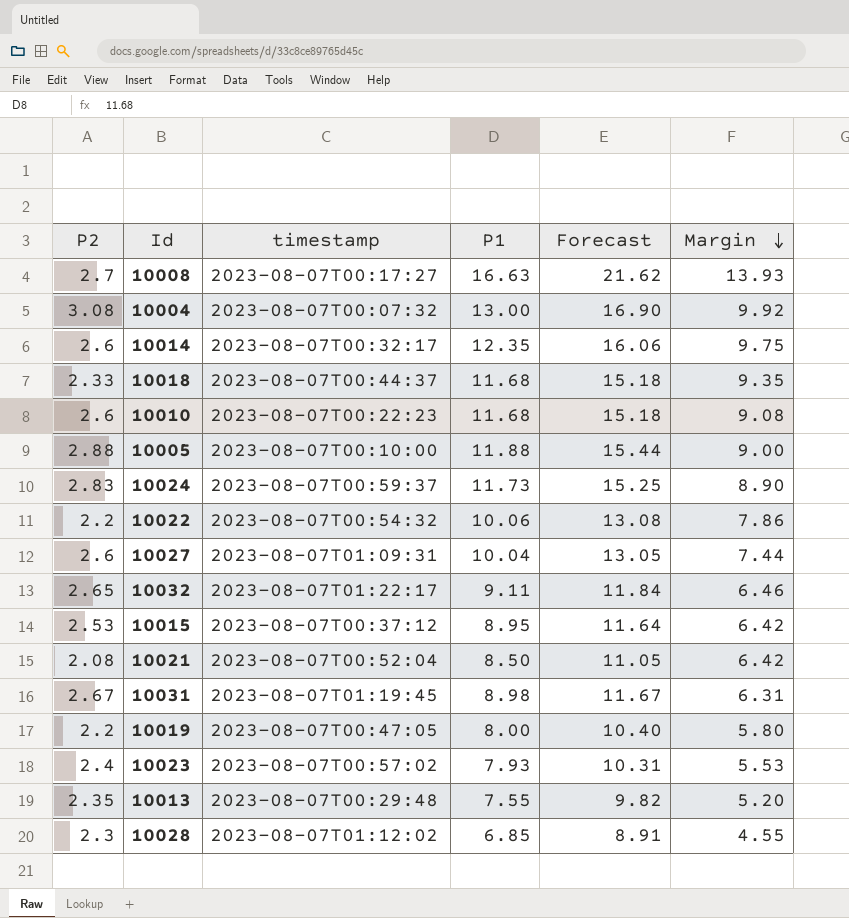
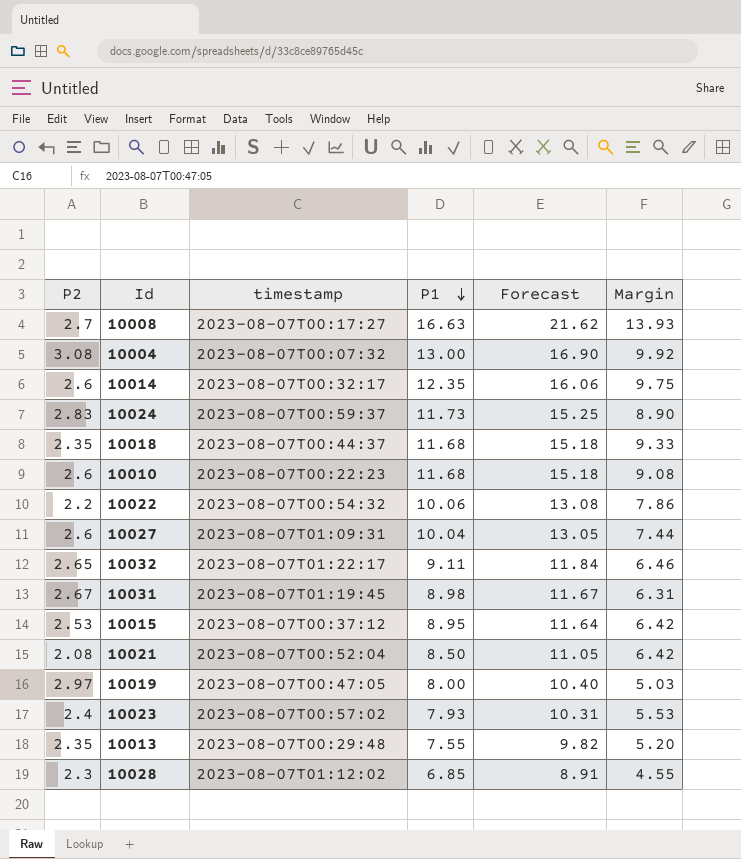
row order: Margin descending -> P1 descending
row 10005: 2.88 | 2023-08-07T00:10:00 | 11.88 | 15.44 | 9.00 -> none
10018 | P2: 2.33 -> 2.35
10018 | Margin: 9.35 -> 9.33
10019 | P2: 2.2 -> 2.97
10019 | Margin: 5.80 -> 5.03

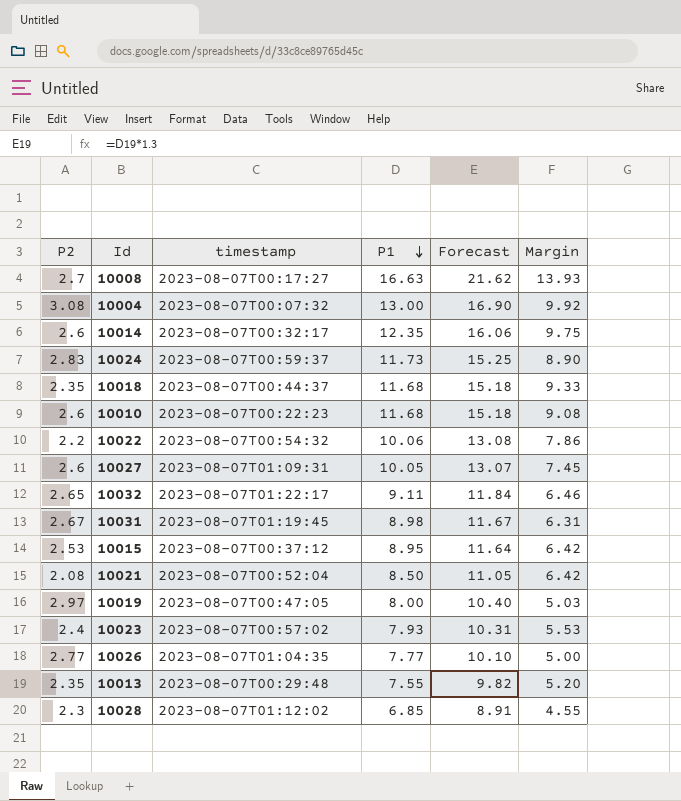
10027 | P1: 10.04 -> 10.05
10027 | Forecast: 13.05 -> 13.07
10027 | Margin: 7.44 -> 7.45
row 10026: none -> 2.77 | 2023-08-07T01:04:35 | 7.77 | 10.10 | 5.00

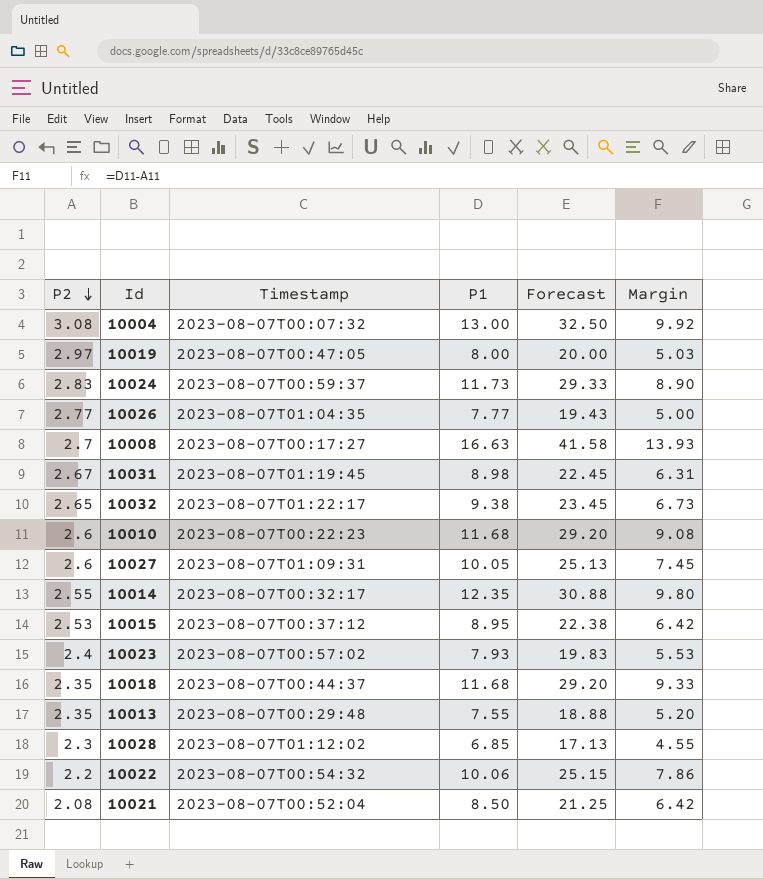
row order: P1 descending -> P2 descending
column name: timestamp -> Timestamp
column Forecast | formula: [P1] * 1.3 -> [P1] * 2.5
10032 | P1: 9.11 -> 9.38
10032 | Margin: 6.46 -> 6.73
10014 | P2: 2.6 -> 2.55
10014 | Margin: 9.75 -> 9.80

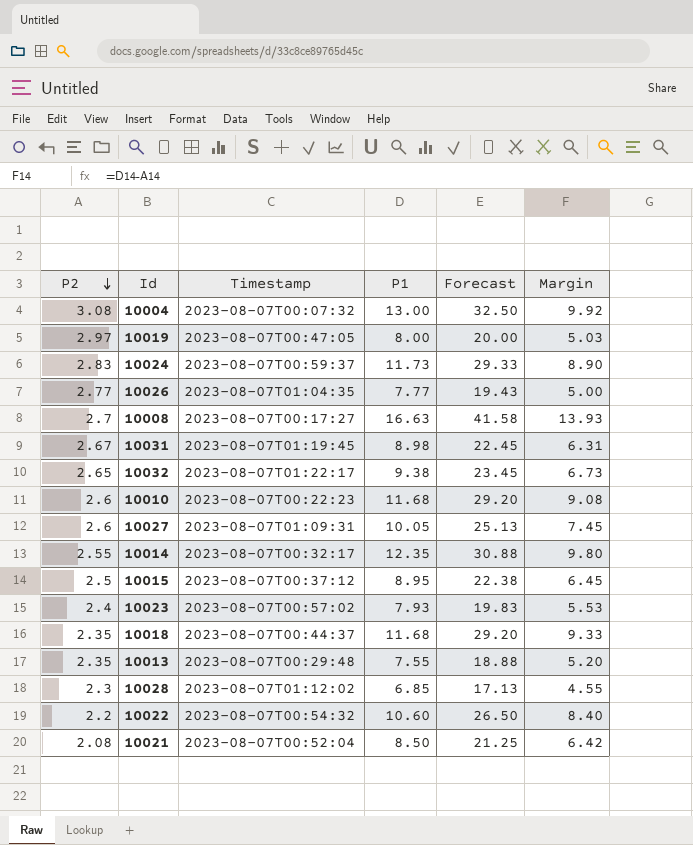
10015 | P2: 2.53 -> 2.5
10015 | Margin: 6.42 -> 6.45
10022 | P1: 10.06 -> 10.60
10022 | Forecast: 25.15 -> 26.50
10022 | Margin: 7.86 -> 8.40

